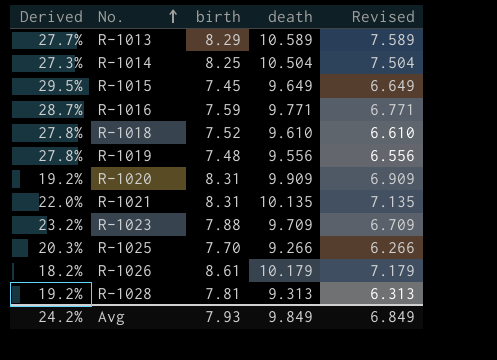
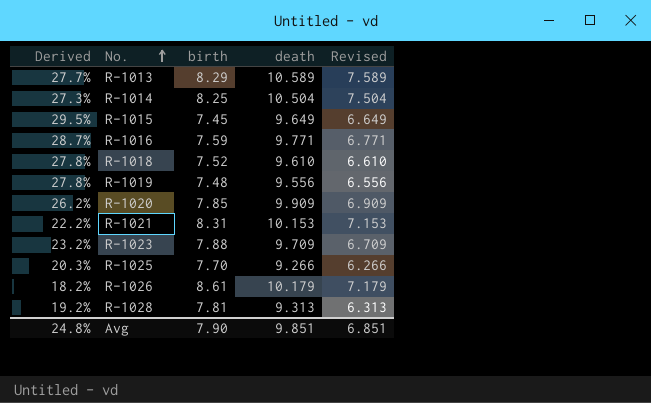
R-1020 | Derived: 19.2% -> 26.2%
R-1020 | birth: 8.31 -> 7.85
R-1021 | Derived: 22.0% -> 22.2%
R-1021 | death: 10.135 -> 10.153
R-1021 | Revised: 7.135 -> 7.153
Avg | Derived: 24.2% -> 24.8%
Avg | birth: 7.93 -> 7.90
Avg | death: 9.849 -> 9.851
Avg | Revised: 6.849 -> 6.851

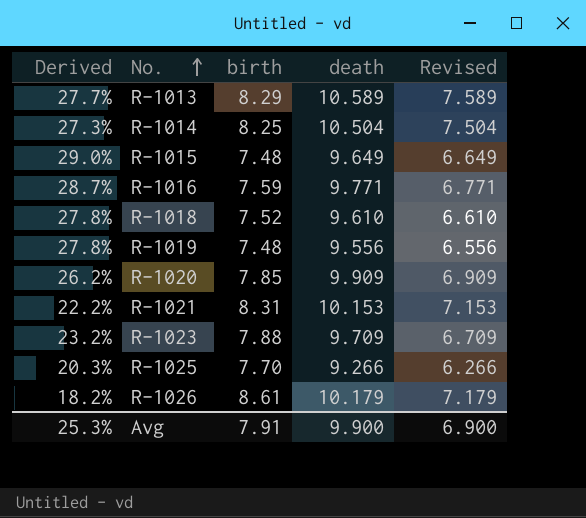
row R-1028: 19.2% | 7.81 | 9.313 | 6.313 -> none
R-1015 | Derived: 29.5% -> 29.0%
R-1015 | birth: 7.45 -> 7.48
Avg | Derived: 24.8% -> 25.3%
Avg | birth: 7.90 -> 7.91
Avg | death: 9.851 -> 9.900
Avg | Revised: 6.851 -> 6.900

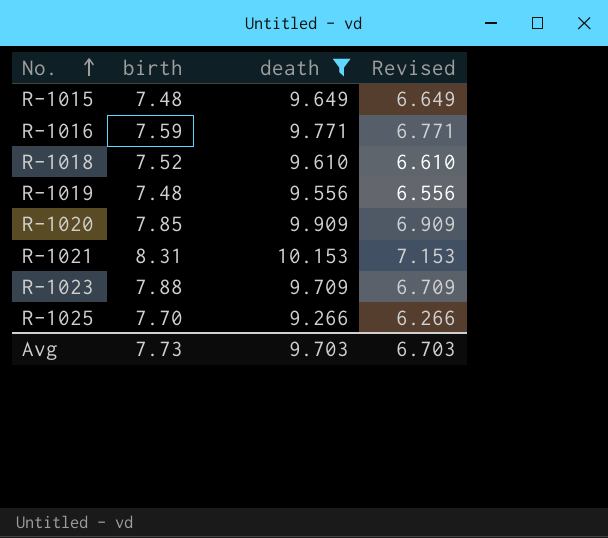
filter: none -> death <= 10.153
column Derived | formula: ([death] - [birth]) / [birth] -> none
Avg | birth: 7.91 -> 7.73
Avg | death: 9.900 -> 9.703
Avg | Revised: 6.900 -> 6.703

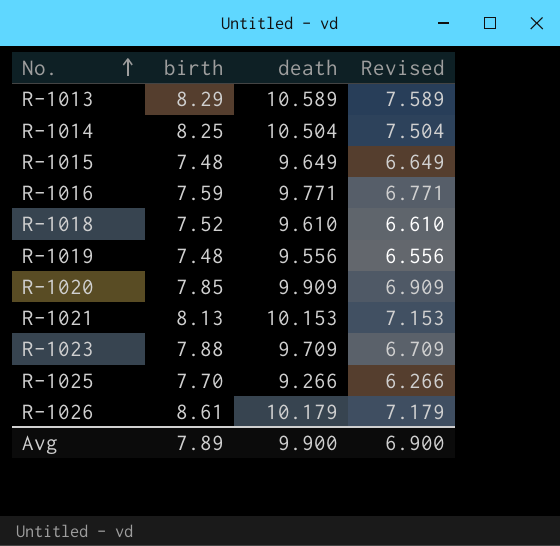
filter: death <= 10.153 -> none
R-1021 | birth: 8.31 -> 8.13
Avg | birth: 7.73 -> 7.89
Avg | death: 9.703 -> 9.900
Avg | Revised: 6.703 -> 6.900

